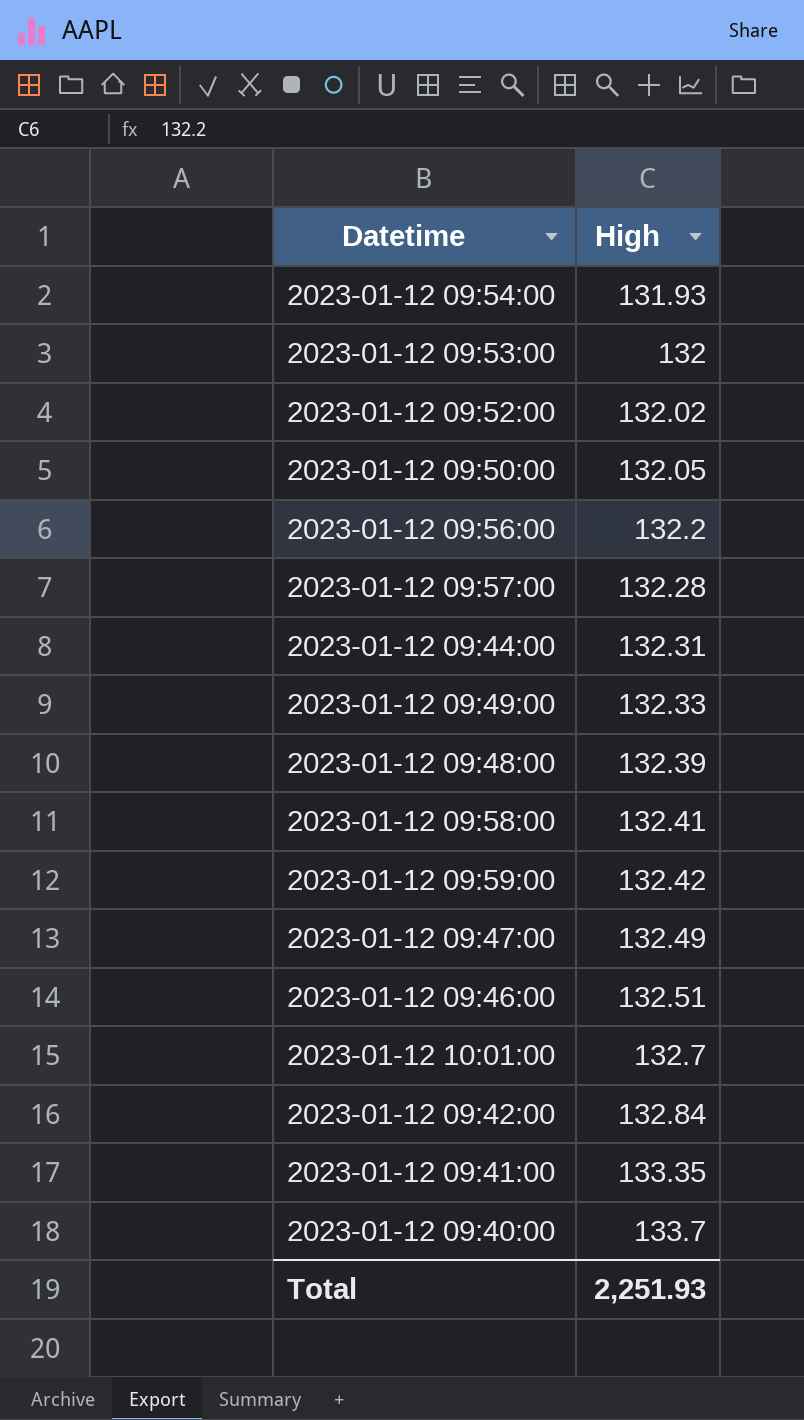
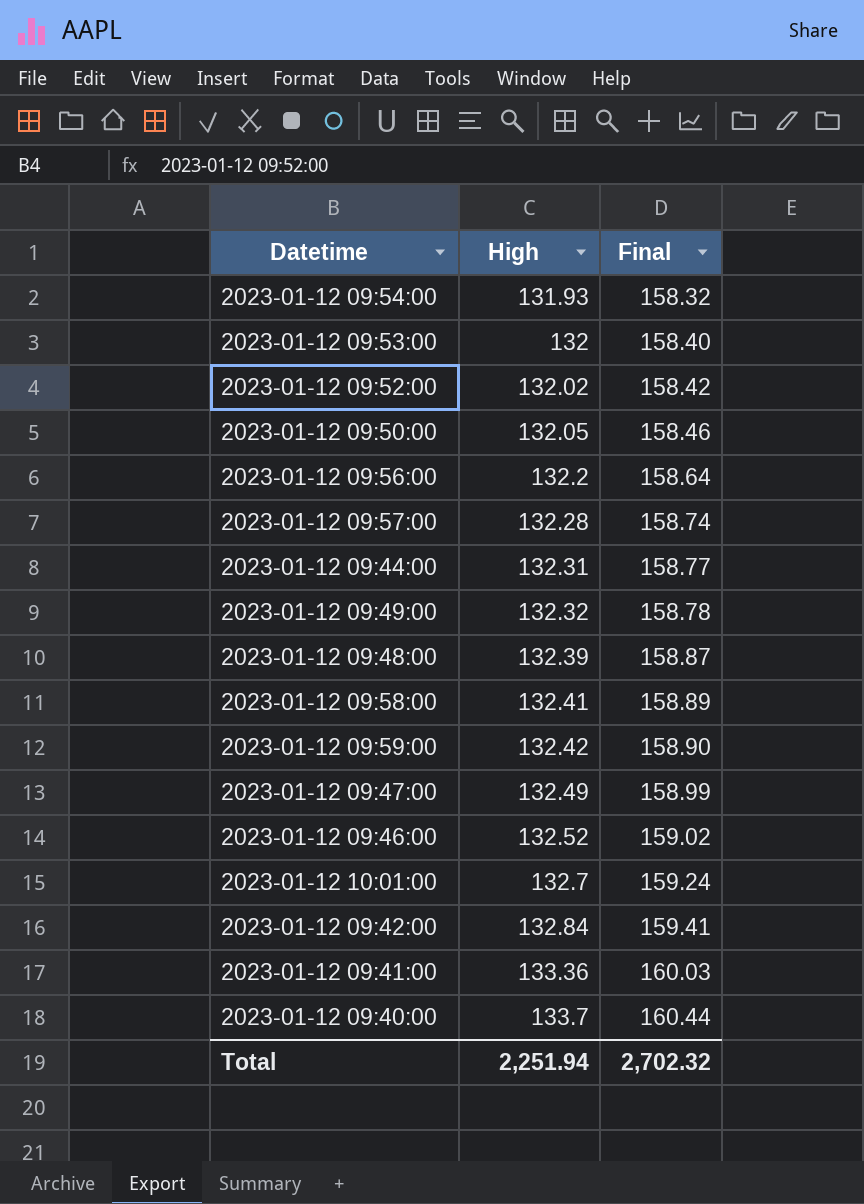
column Final | formula: none -> [High] * 1.2
2023-01-12 09:49:00 | High: 132.33 -> 132.32
2023-01-12 09:46:00 | High: 132.51 -> 132.52
2023-01-12 09:41:00 | High: 133.35 -> 133.36
Total | High: 2,251.93 -> 2,251.94

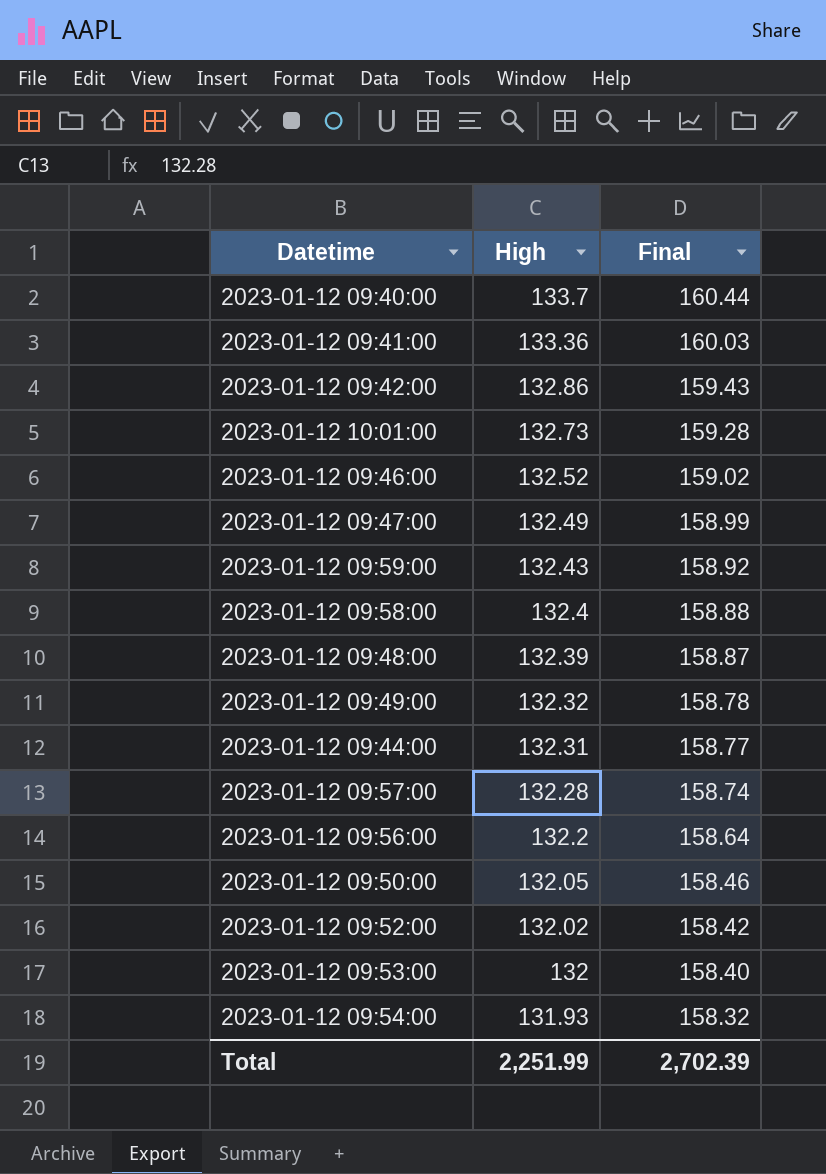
row order: High ascending -> High descending
2023-01-12 09:42:00 | High: 132.84 -> 132.86
2023-01-12 09:42:00 | Final: 159.41 -> 159.43
2023-01-12 10:01:00 | High: 132.7 -> 132.73
2023-01-12 10:01:00 | Final: 159.24 -> 159.28
2023-01-12 09:59:00 | High: 132.42 -> 132.43
2023-01-12 09:59:00 | Final: 158.90 -> 158.92
2023-01-12 09:58:00 | High: 132.41 -> 132.4
2023-01-12 09:58:00 | Final: 158.89 -> 158.88
Total | High: 2,251.94 -> 2,251.99
Total | Final: 2,702.32 -> 2,702.39

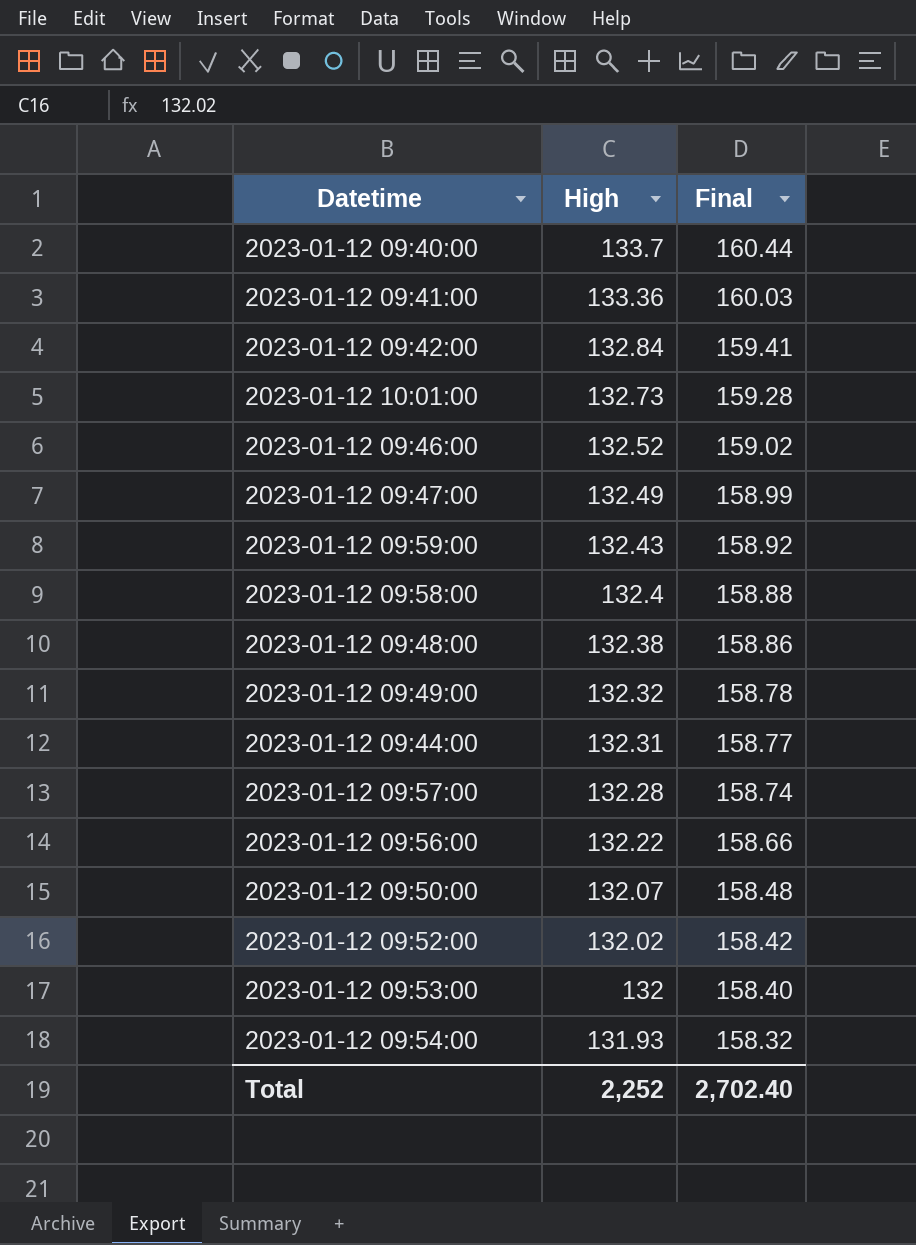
2023-01-12 09:42:00 | High: 132.86 -> 132.84
2023-01-12 09:42:00 | Final: 159.43 -> 159.41
2023-01-12 09:48:00 | High: 132.39 -> 132.38
2023-01-12 09:48:00 | Final: 158.87 -> 158.86
2023-01-12 09:56:00 | High: 132.2 -> 132.22
2023-01-12 09:56:00 | Final: 158.64 -> 158.66
2023-01-12 09:50:00 | High: 132.05 -> 132.07
2023-01-12 09:50:00 | Final: 158.46 -> 158.48
Total | High: 2,251.99 -> 2,252
Total | Final: 2,702.39 -> 2,702.40

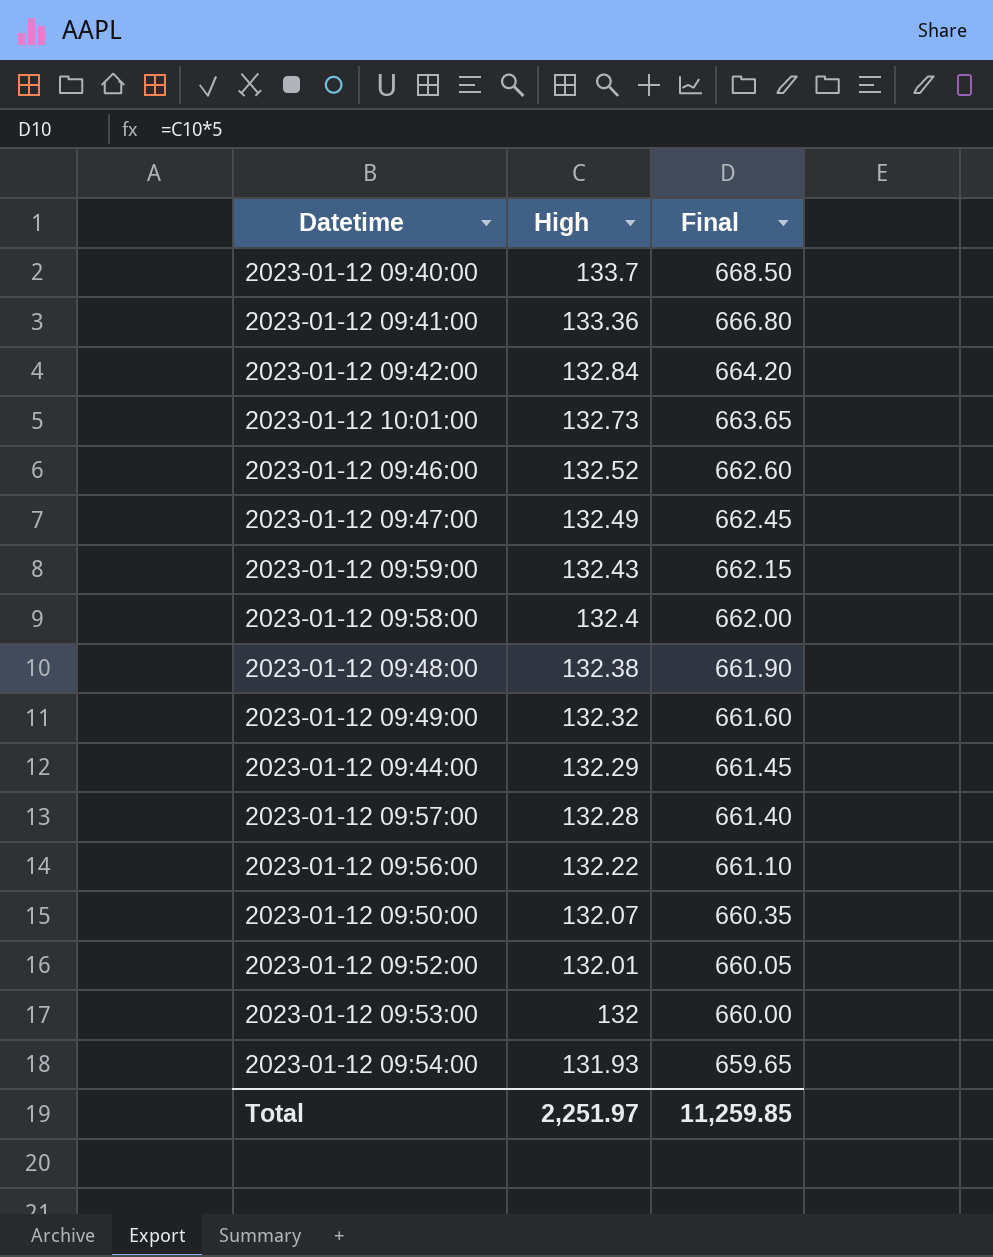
column Final | formula: [High] * 1.2 -> [High] * 5
2023-01-12 09:44:00 | High: 132.31 -> 132.29
2023-01-12 09:52:00 | High: 132.02 -> 132.01
Total | High: 2,252 -> 2,251.97
Total | Final: 2,702.40 -> 11,259.85

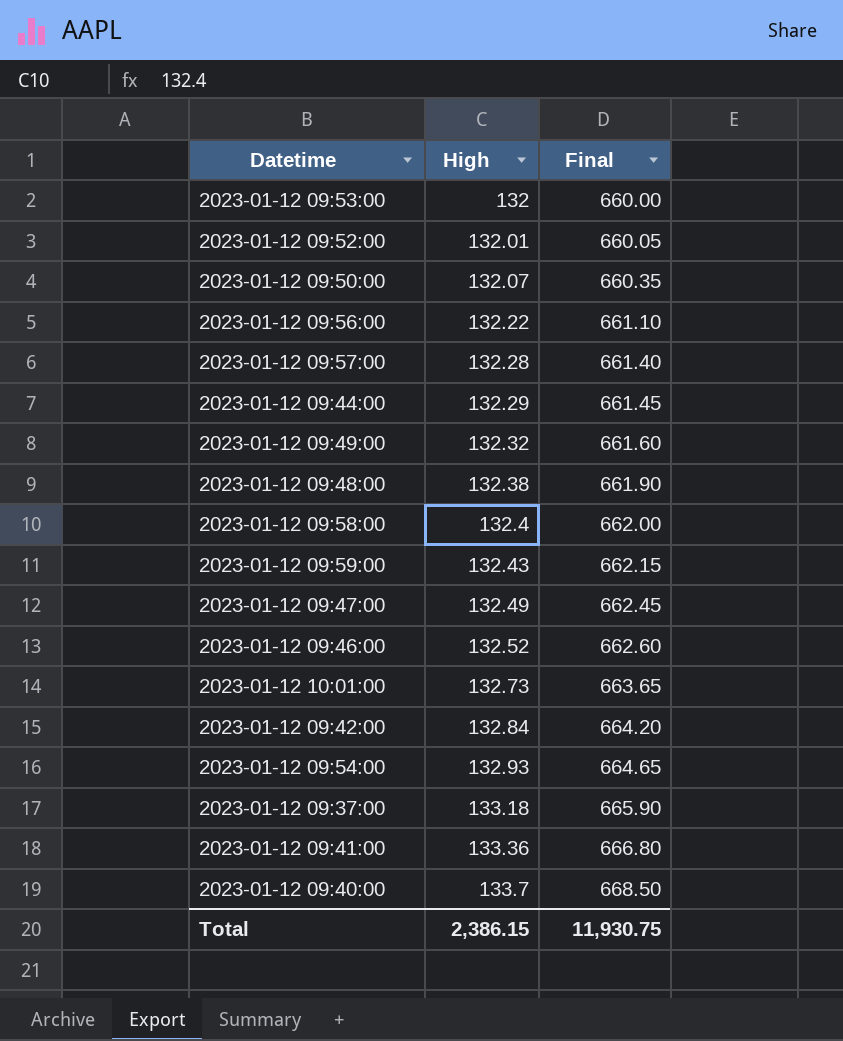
row order: High descending -> High ascending
2023-01-12 09:54:00 | High: 131.93 -> 132.93
2023-01-12 09:54:00 | Final: 659.65 -> 664.65
row 2023-01-12 09:37:00: none -> 133.18 | 665.90
Total | High: 2,251.97 -> 2,386.15
Total | Final: 11,259.85 -> 11,930.75

